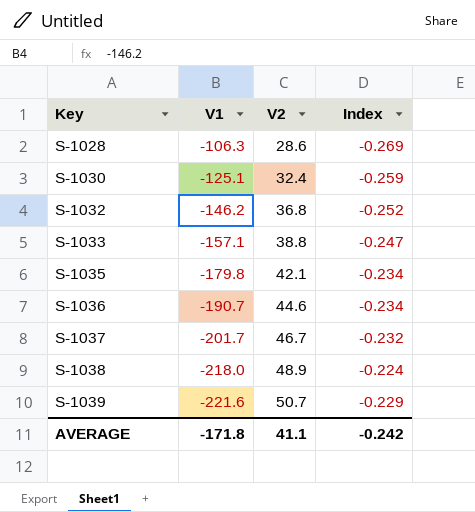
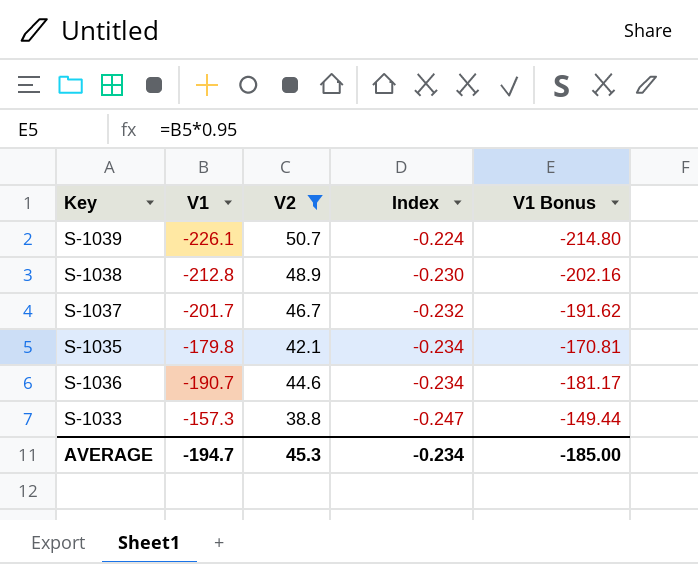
filter: none -> V2 >= 38.8
row order: Key ascending -> Index descending
column V1 Bonus | formula: none -> [V1] * 0.95
S-1039 | V1: -221.6 -> -226.1
S-1039 | Index: -0.229 -> -0.224
S-1038 | V1: -218.0 -> -212.8
S-1038 | Index: -0.224 -> -0.230
S-1033 | V1: -157.1 -> -157.3
AVERAGE | V1: -171.8 -> -194.7
AVERAGE | V2: 41.1 -> 45.3
AVERAGE | Index: -0.242 -> -0.234

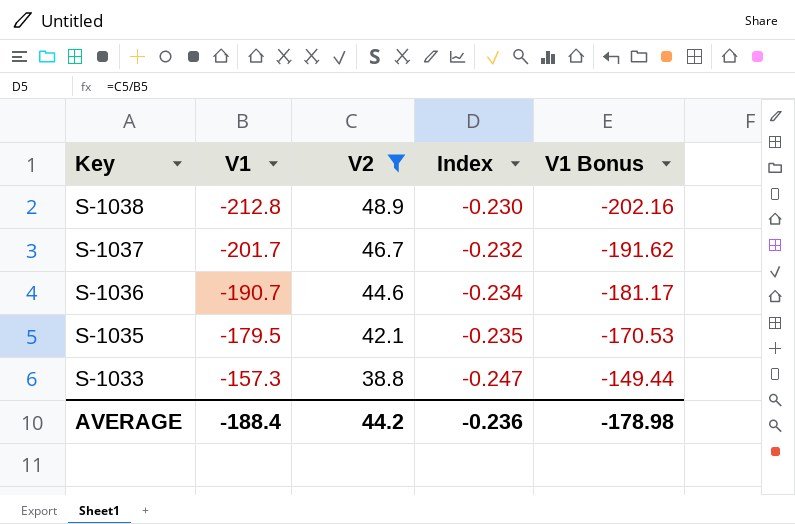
row order: Index descending -> Key descending
row S-1039: -226.1 | 50.7 | -0.224 | -214.80 -> none
S-1035 | V1: -179.8 -> -179.5
S-1035 | Index: -0.234 -> -0.235
S-1035 | V1 Bonus: -170.81 -> -170.53
AVERAGE | V1: -194.7 -> -188.4
AVERAGE | V2: 45.3 -> 44.2
AVERAGE | Index: -0.234 -> -0.236
AVERAGE | V1 Bonus: -185.00 -> -178.98

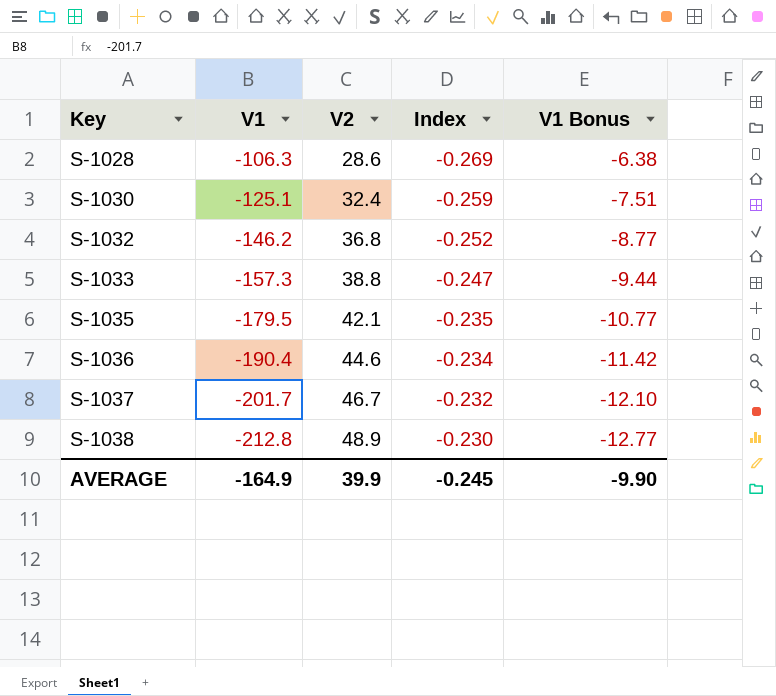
filter: V2 >= 38.8 -> none
row order: Key descending -> Key ascending
column V1 Bonus | formula: [V1] * 0.95 -> [V1] * 0.06
S-1036 | V1: -190.7 -> -190.4
AVERAGE | V1: -188.4 -> -164.9
AVERAGE | V2: 44.2 -> 39.9
AVERAGE | Index: -0.236 -> -0.245
AVERAGE | V1 Bonus: -178.98 -> -9.90

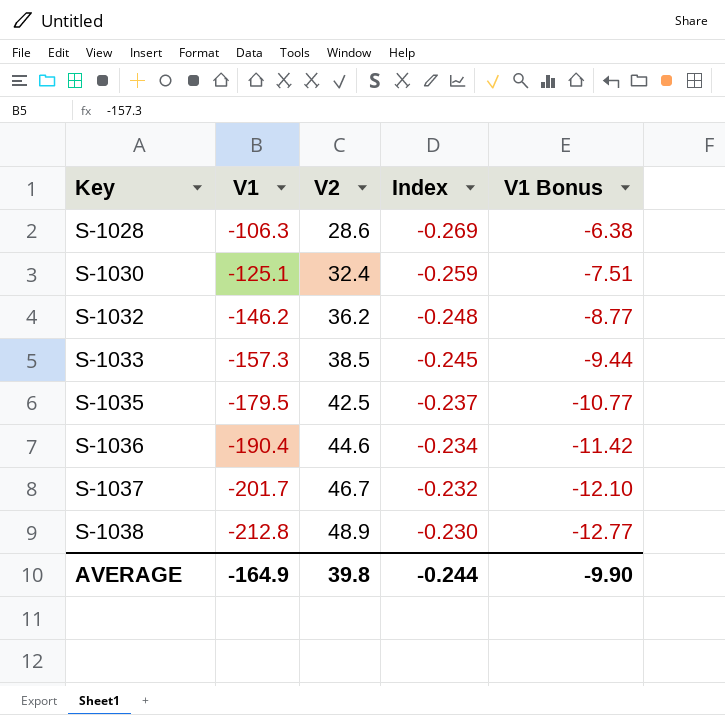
S-1032 | V2: 36.8 -> 36.2
S-1032 | Index: -0.252 -> -0.248
S-1033 | V2: 38.8 -> 38.5
S-1033 | Index: -0.247 -> -0.245
S-1035 | V2: 42.1 -> 42.5
S-1035 | Index: -0.235 -> -0.237
AVERAGE | V2: 39.9 -> 39.8
AVERAGE | Index: -0.245 -> -0.244

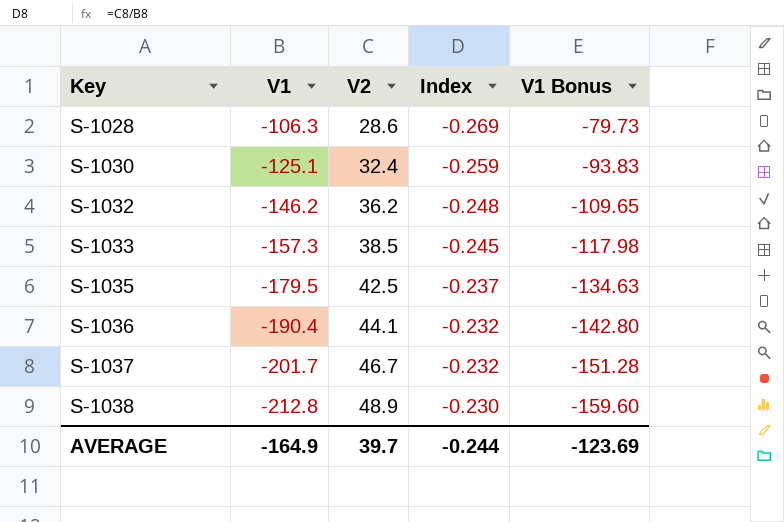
column V1 Bonus | formula: [V1] * 0.06 -> [V1] * 0.75
S-1036 | V2: 44.6 -> 44.1
S-1036 | Index: -0.234 -> -0.232
AVERAGE | V2: 39.8 -> 39.7
AVERAGE | V1 Bonus: -9.90 -> -123.69

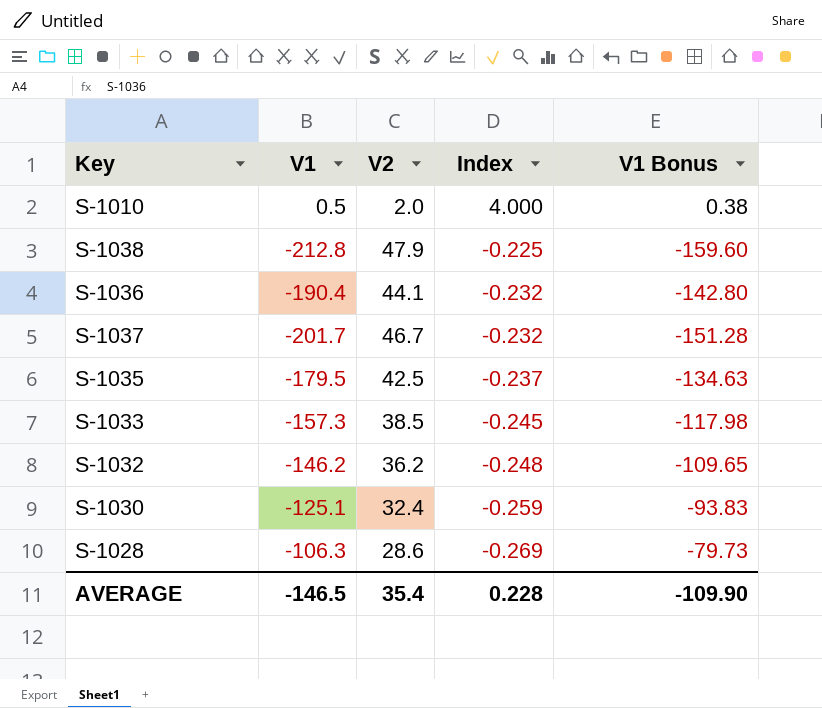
row order: Key ascending -> Index descending
row S-1010: none -> 0.5 | 2.0 | 4.000 | 0.38
S-1038 | V2: 48.9 -> 47.9
S-1038 | Index: -0.230 -> -0.225
AVERAGE | V1: -164.9 -> -146.5
AVERAGE | V2: 39.7 -> 35.4
AVERAGE | Index: -0.244 -> 0.228
AVERAGE | V1 Bonus: -123.69 -> -109.90

